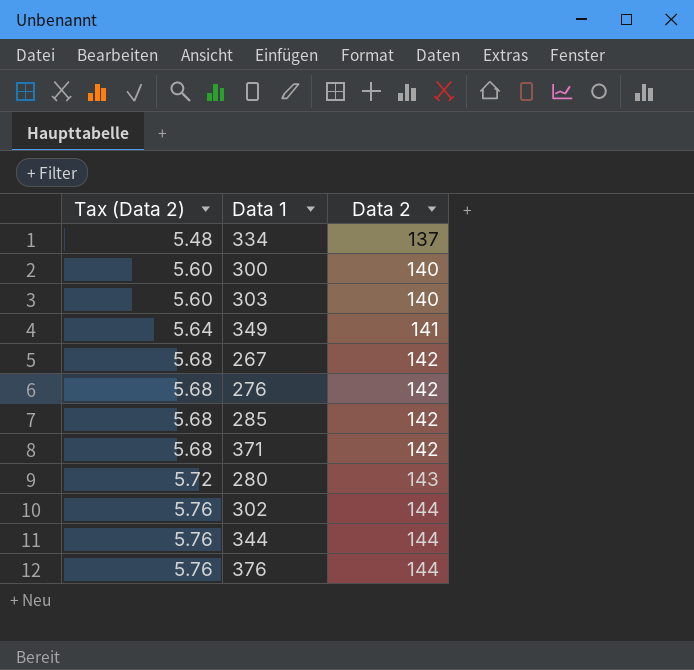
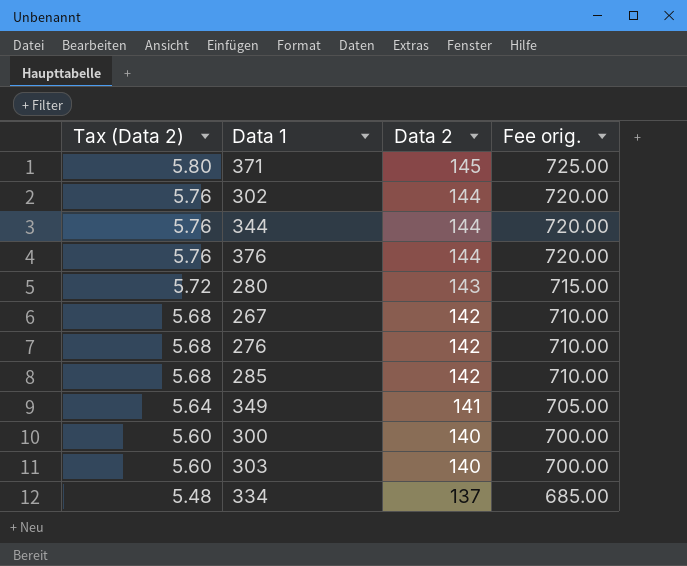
row order: Tax (Data 2) ascending -> Tax (Data 2) descending
column Fee orig. | formula: none -> [Data 2] * 5
371 | Tax (Data 2): 5.68 -> 5.80
371 | Data 2: 142 -> 145

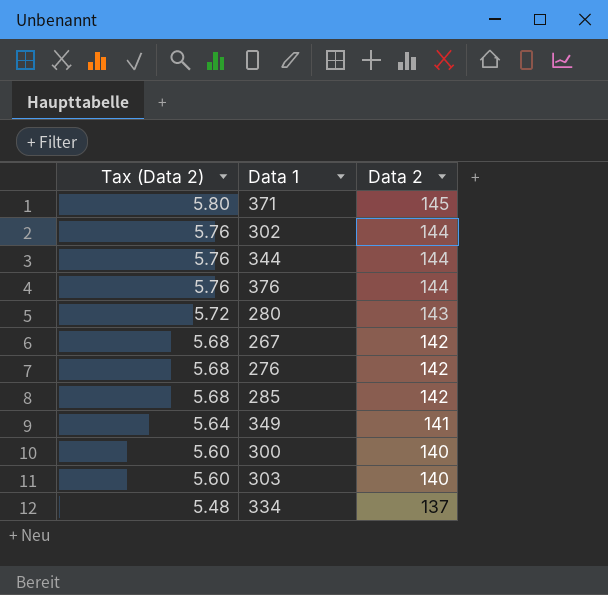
column Fee orig. | formula: [Data 2] * 5 -> none

